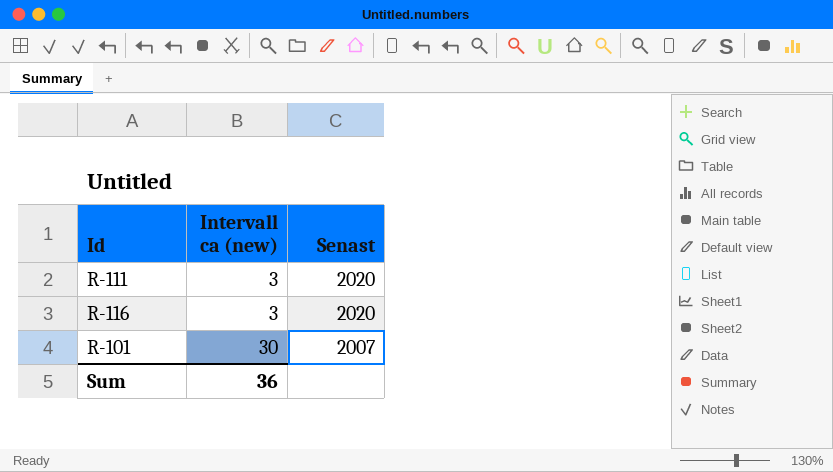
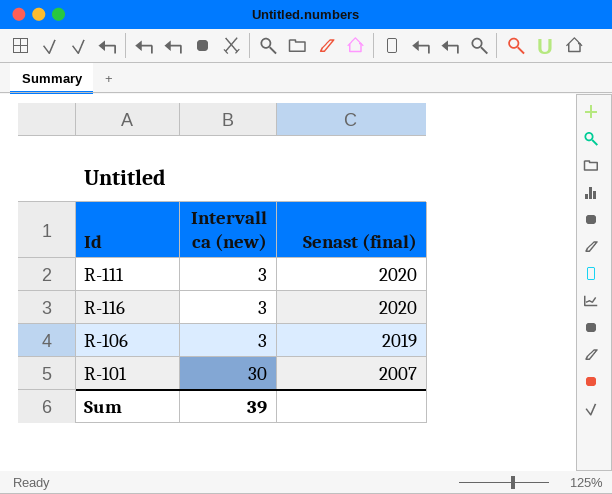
column name: Senast -> Senast (final)
row R-106: none -> 3 | 2019
Sum | Intervall ca (new): 36 -> 39

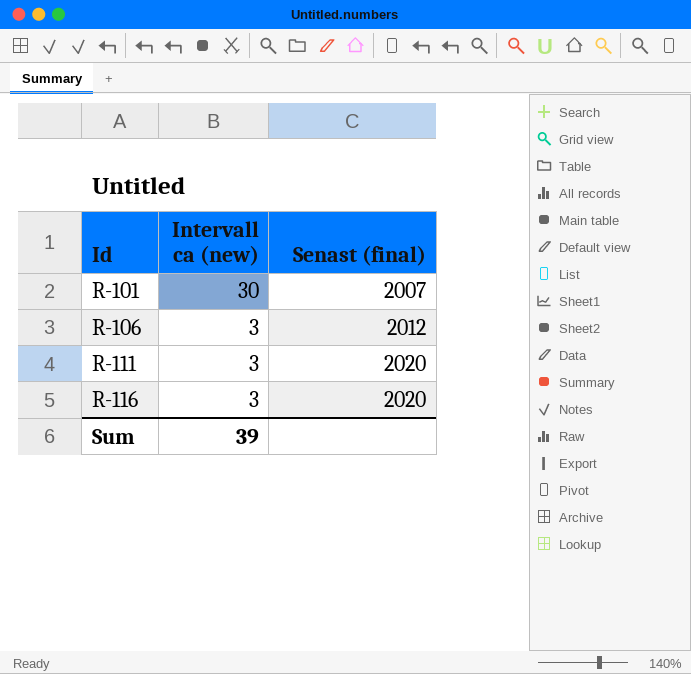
row order: Intervall ca (new) ascending -> Id ascending
R-106 | Senast (final): 2019 -> 2012

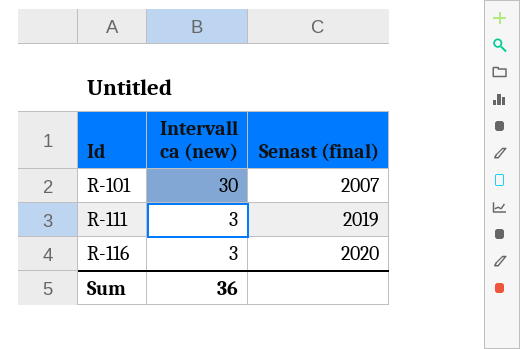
row R-106: 3 | 2012 -> none
R-111 | Senast (final): 2020 -> 2019
Sum | Intervall ca (new): 39 -> 36

